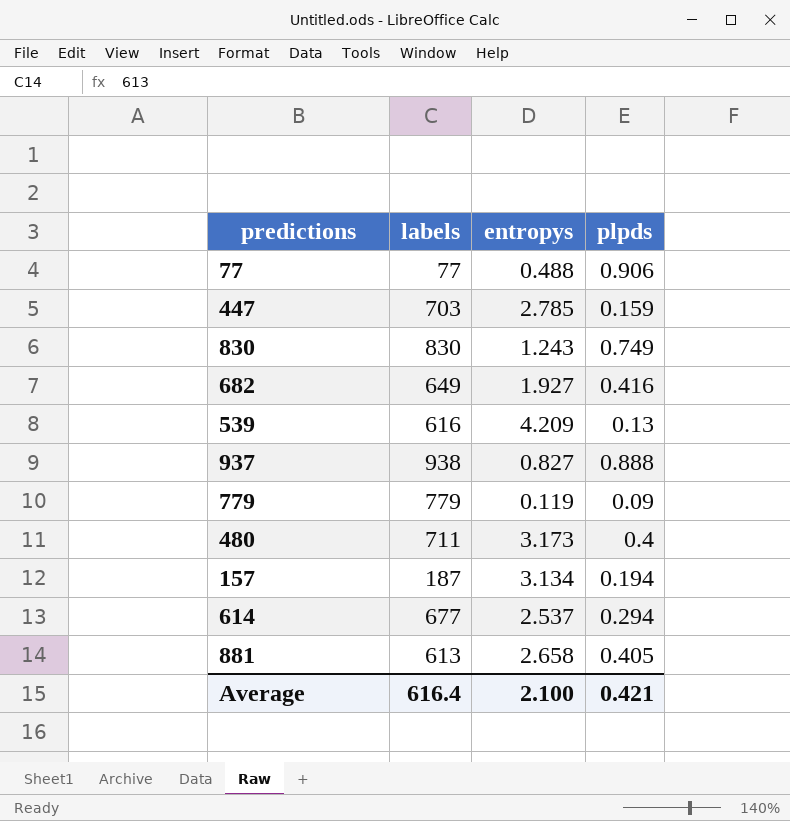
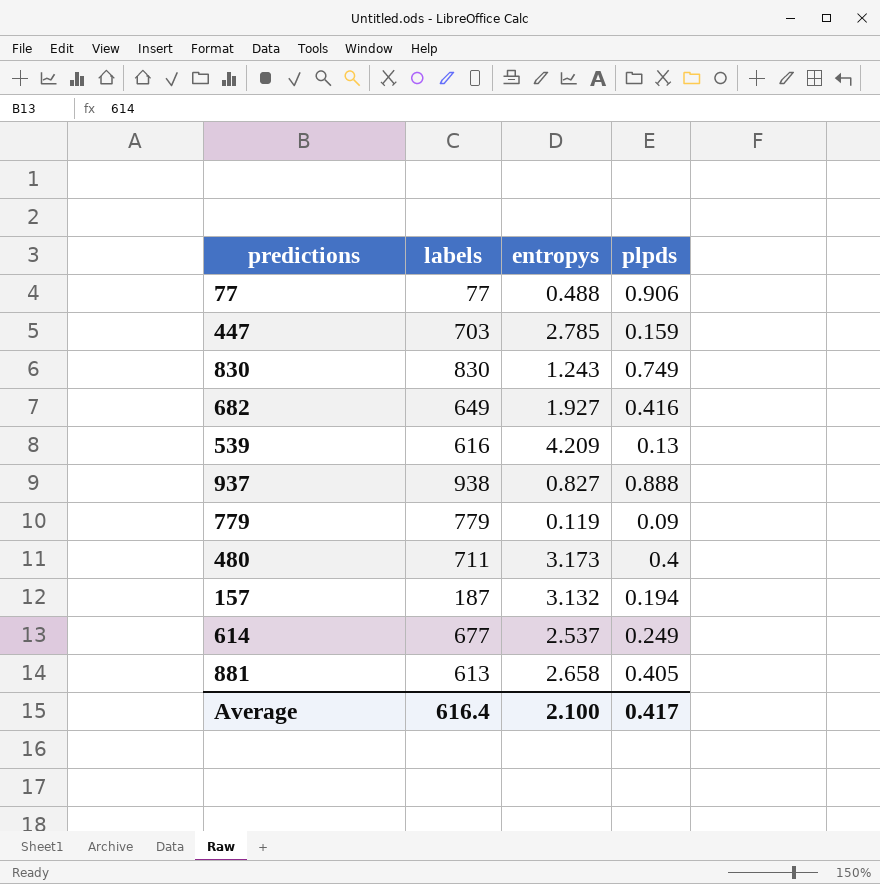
157 | entropys: 3.134 -> 3.132
614 | plpds: 0.294 -> 0.249
Average | plpds: 0.421 -> 0.417

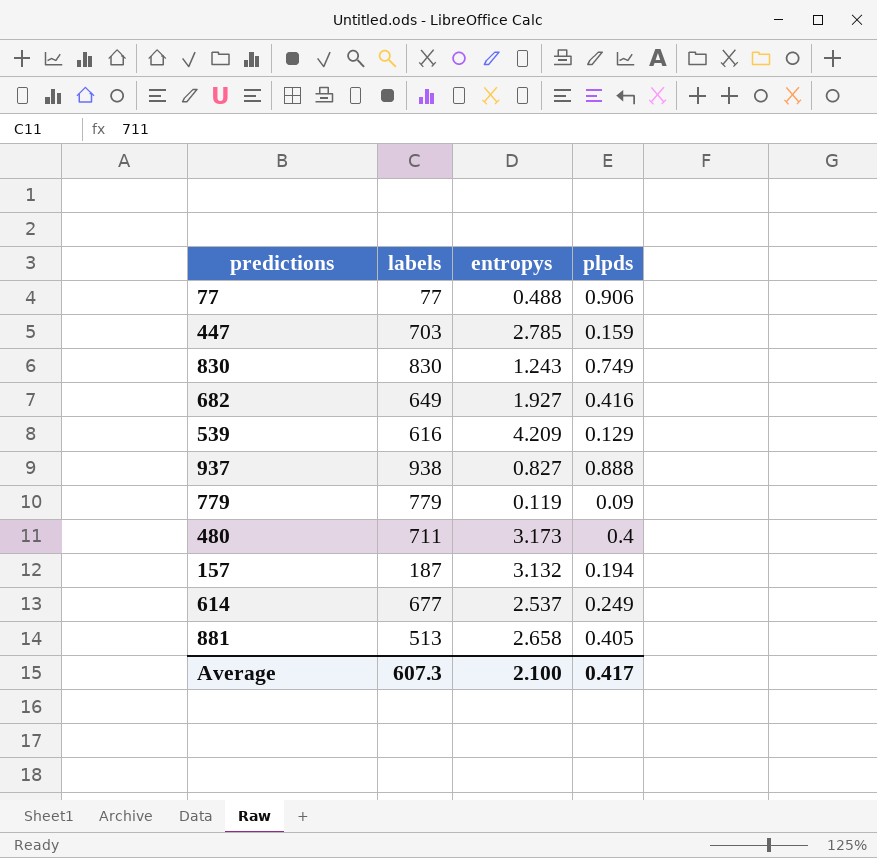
539 | plpds: 0.13 -> 0.129
881 | labels: 613 -> 513
Average | labels: 616.4 -> 607.3

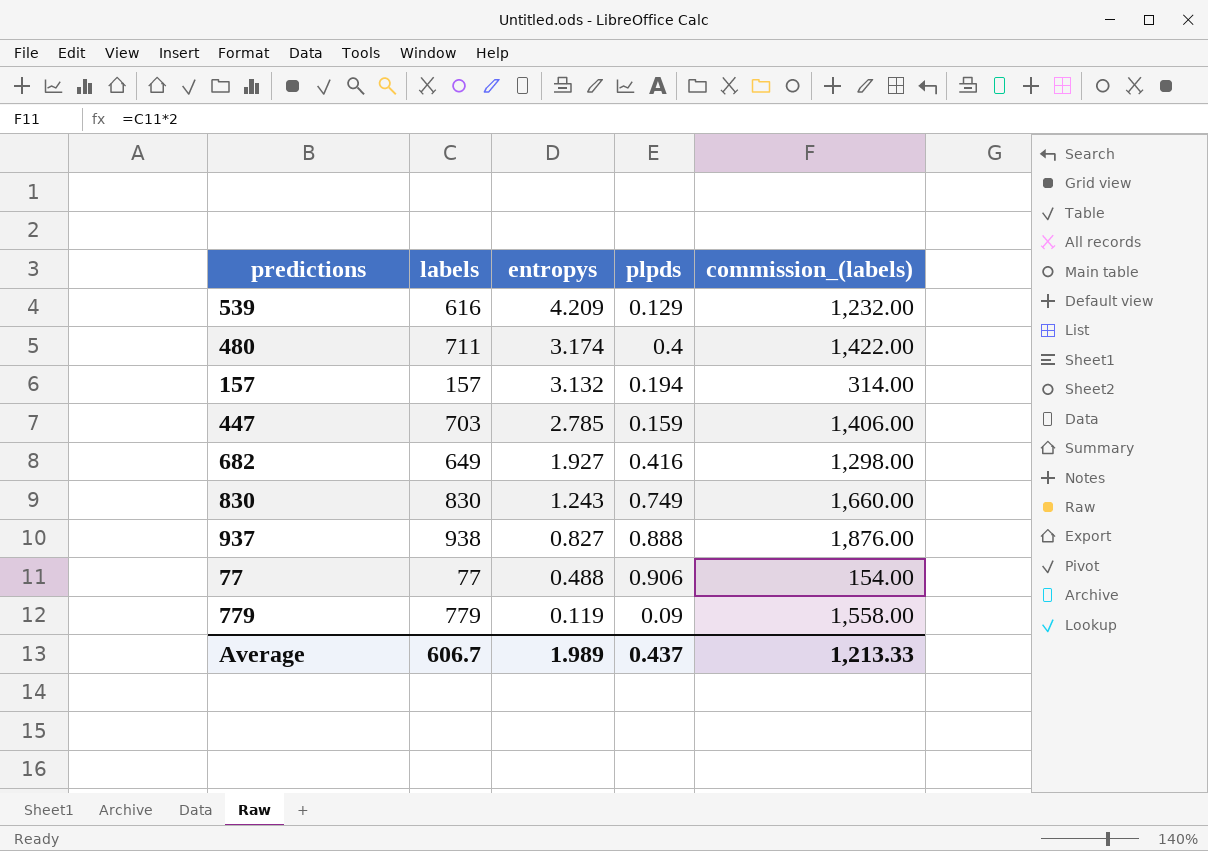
row order: none -> entropys descending
column commission_(labels) | formula: none -> [labels] * 2
row 614: 677 | 2.537 | 0.249 -> none
row 881: 513 | 2.658 | 0.405 -> none
480 | entropys: 3.173 -> 3.174
157 | labels: 187 -> 157
Average | labels: 607.3 -> 606.7
Average | entropys: 2.100 -> 1.989
Average | plpds: 0.417 -> 0.437

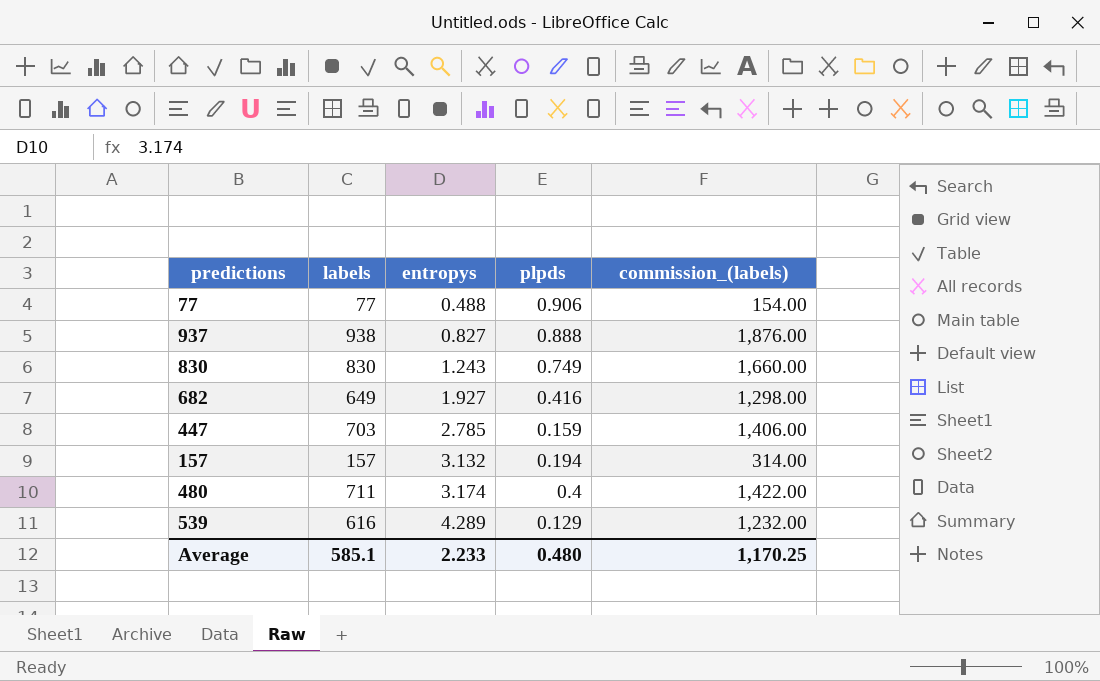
row order: entropys descending -> entropys ascending
row 779: 779 | 0.119 | 0.09 | 1,558.00 -> none
539 | entropys: 4.209 -> 4.289
Average | labels: 606.7 -> 585.1
Average | entropys: 1.989 -> 2.233
Average | plpds: 0.437 -> 0.480
Average | commission_(labels): 1,213.33 -> 1,170.25

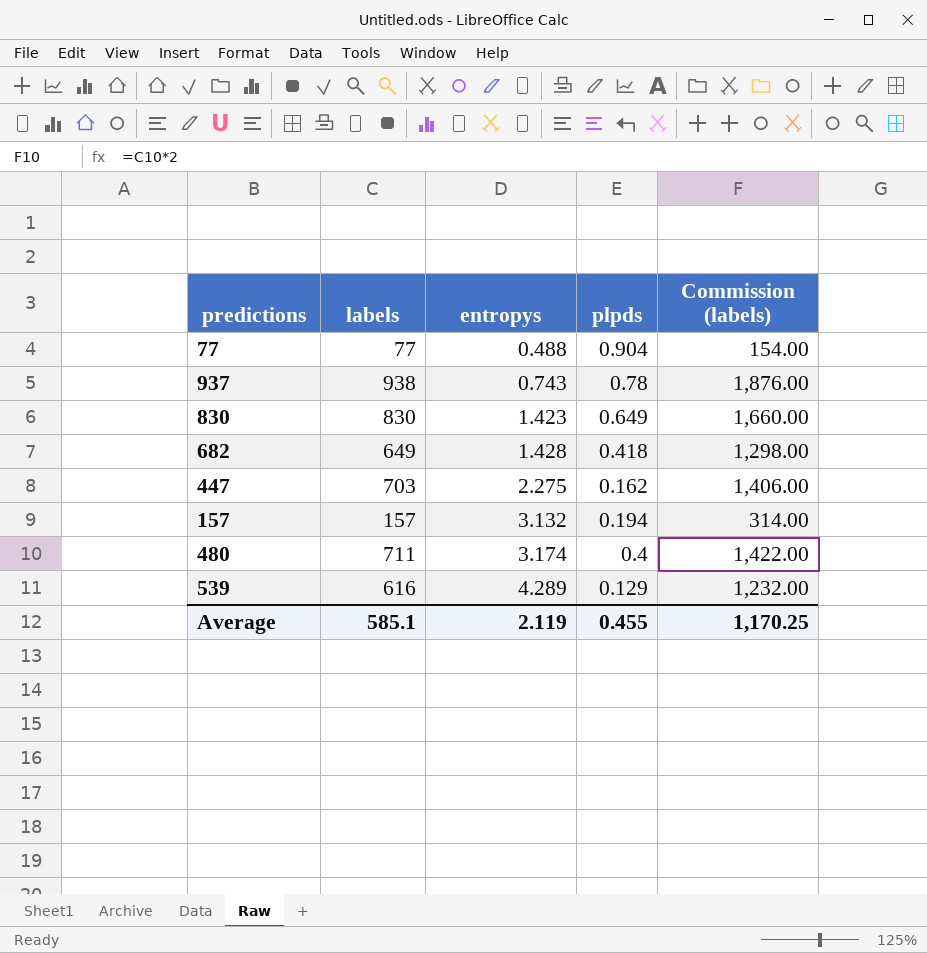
column name: commission_(labels) -> Commission (labels)
77 | plpds: 0.906 -> 0.904
937 | entropys: 0.827 -> 0.743
937 | plpds: 0.888 -> 0.78
830 | entropys: 1.243 -> 1.423
830 | plpds: 0.749 -> 0.649
682 | entropys: 1.927 -> 1.428
682 | plpds: 0.416 -> 0.418
447 | entropys: 2.785 -> 2.275
447 | plpds: 0.159 -> 0.162
Average | entropys: 2.233 -> 2.119
Average | plpds: 0.480 -> 0.455

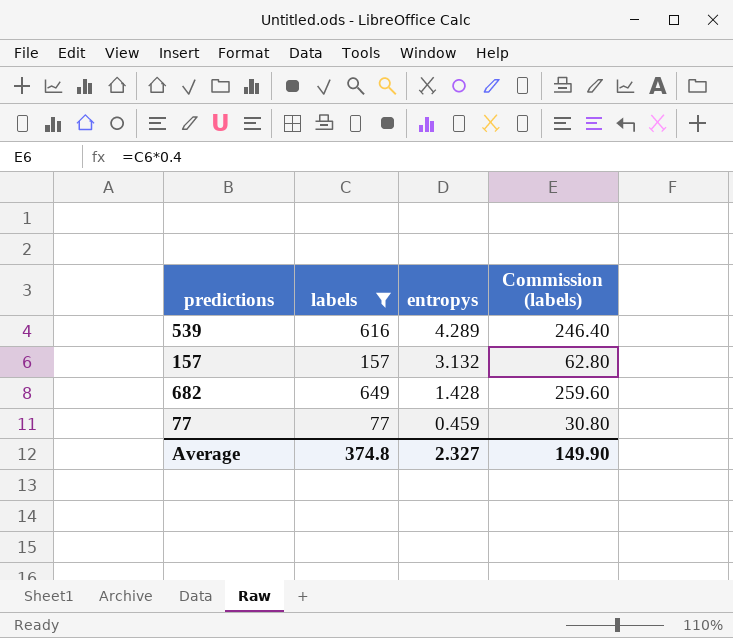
filter: none -> labels <= 649
row order: entropys ascending -> entropys descending
column plpds | position: 4 -> none
column Commission (labels) | formula: [labels] * 2 -> [labels] * 0.4
77 | entropys: 0.488 -> 0.459
Average | labels: 585.1 -> 374.8
Average | entropys: 2.119 -> 2.327
Average | Commission (labels): 1,170.25 -> 149.90

